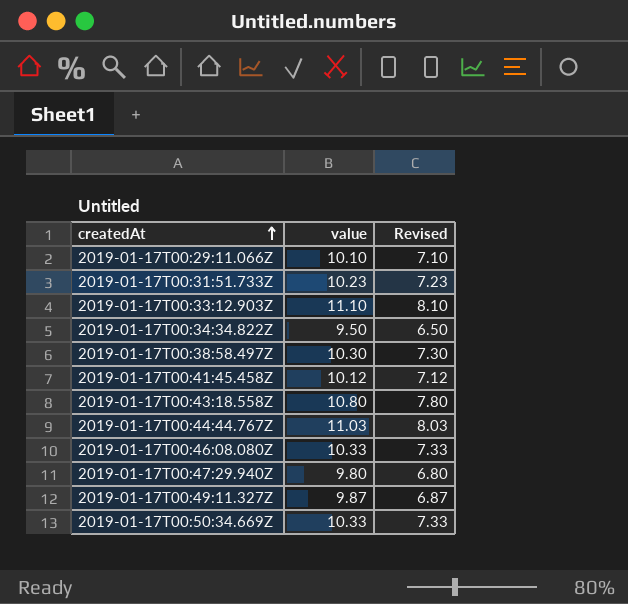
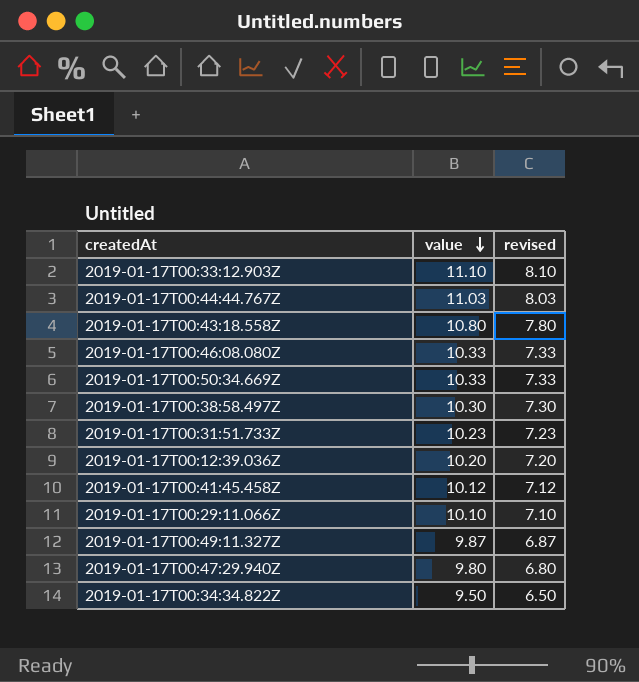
row order: createdAt ascending -> value descending
column name: Revised -> revised
row 2019-01-17T00:12:39.036Z: none -> 10.20 | 7.20

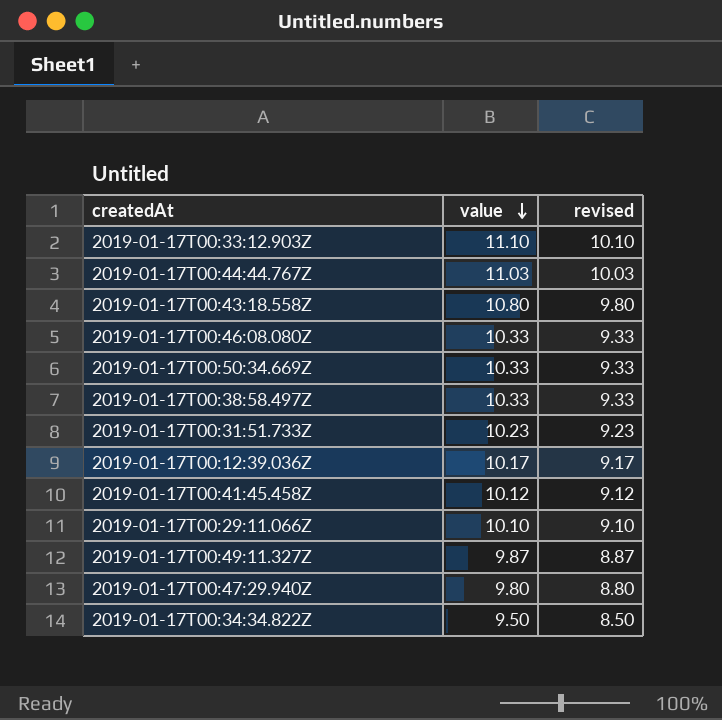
column revised | formula: [value] - 3 -> [value] - 1
2019-01-17T00:38:58.497Z | value: 10.30 -> 10.33
2019-01-17T00:12:39.036Z | value: 10.20 -> 10.17

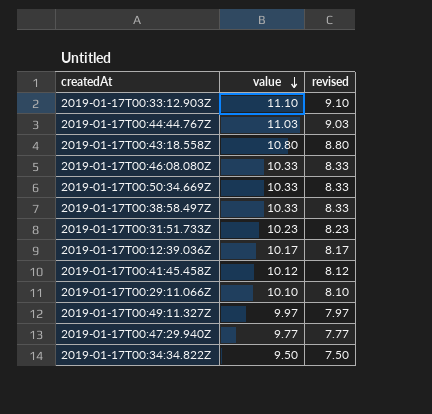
column revised | formula: [value] - 1 -> [value] - 2
2019-01-17T00:49:11.327Z | value: 9.87 -> 9.97
2019-01-17T00:47:29.940Z | value: 9.80 -> 9.77

